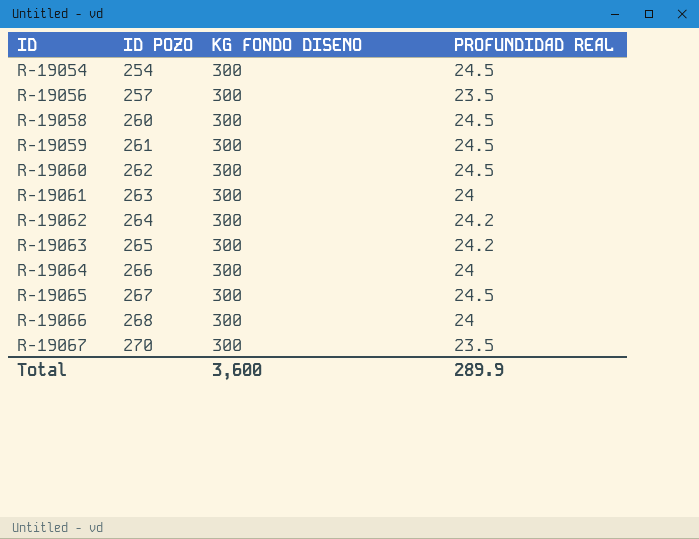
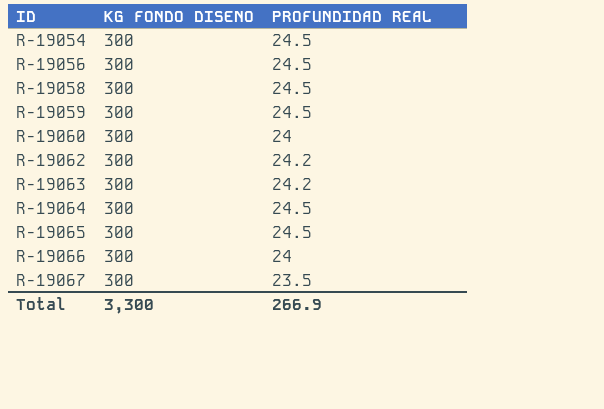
column ID POZO | position: 2 -> none
row R-19061: 263 | 300 | 24 -> none
R-19056 | PROFUNDIDAD REAL: 23.5 -> 24.5
R-19060 | PROFUNDIDAD REAL: 24.5 -> 24
R-19064 | PROFUNDIDAD REAL: 24 -> 24.5
Total | KG FONDO DISENO: 3,600 -> 3,300
Total | PROFUNDIDAD REAL: 289.9 -> 266.9

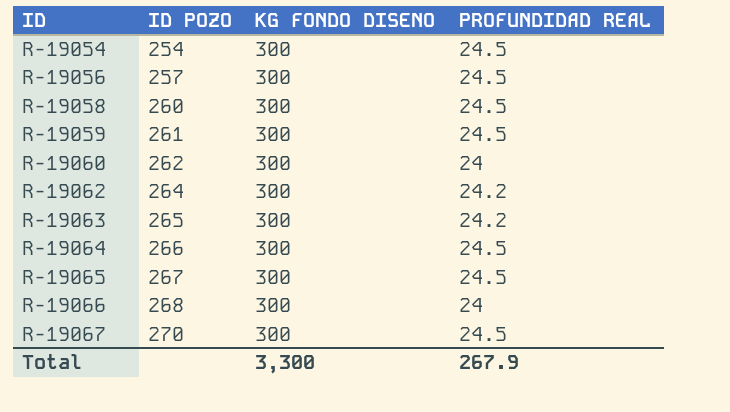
column ID POZO | position: none -> 2
R-19067 | PROFUNDIDAD REAL: 23.5 -> 24.5
Total | PROFUNDIDAD REAL: 266.9 -> 267.9

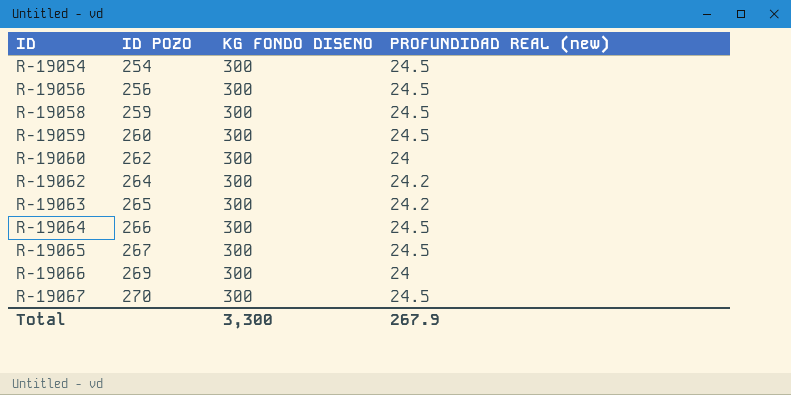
column name: PROFUNDIDAD REAL -> PROFUNDIDAD REAL (new)
R-19056 | ID POZO: 257 -> 256
R-19058 | ID POZO: 260 -> 259
R-19059 | ID POZO: 261 -> 260
R-19066 | ID POZO: 268 -> 269

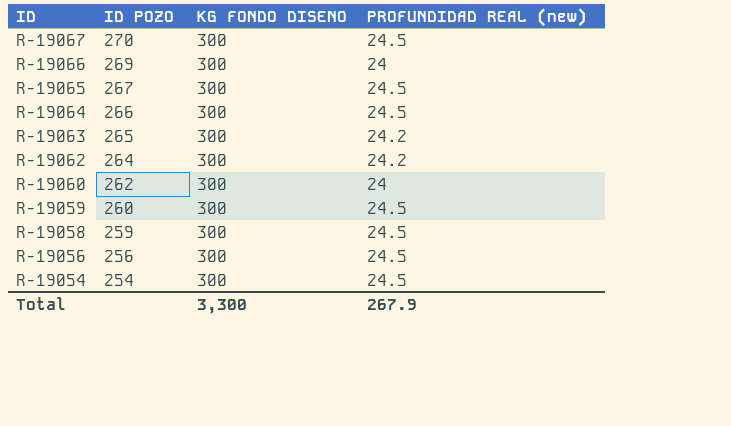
row order: ID ascending -> ID descending

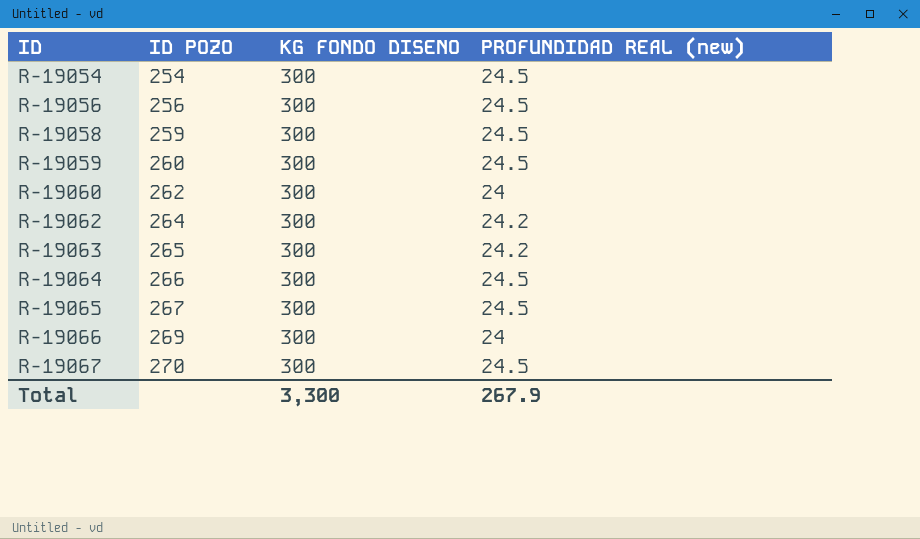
row order: ID descending -> ID ascending

